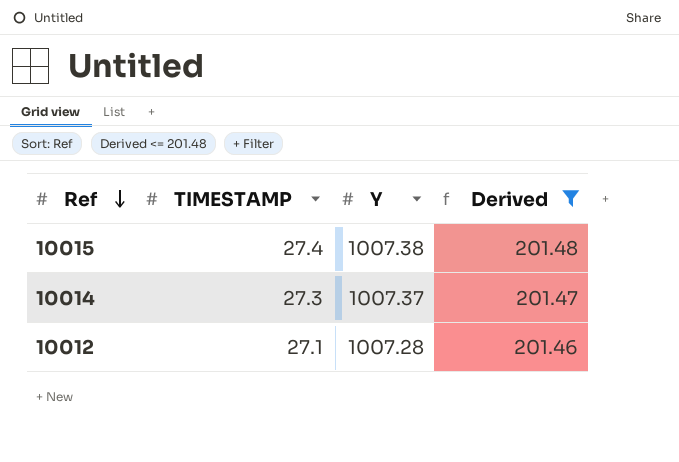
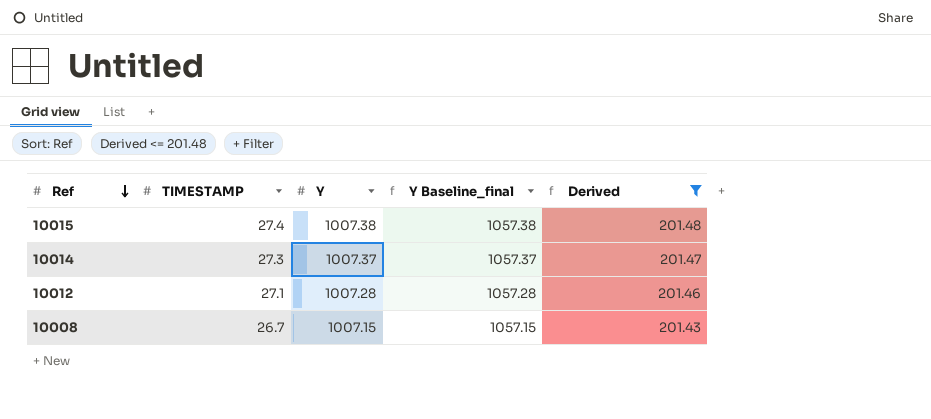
column Y Baseline_final | formula: none -> [Y] + 50
row 10008: none -> 26.7 | 1007.15 | 1057.15 | 201.43

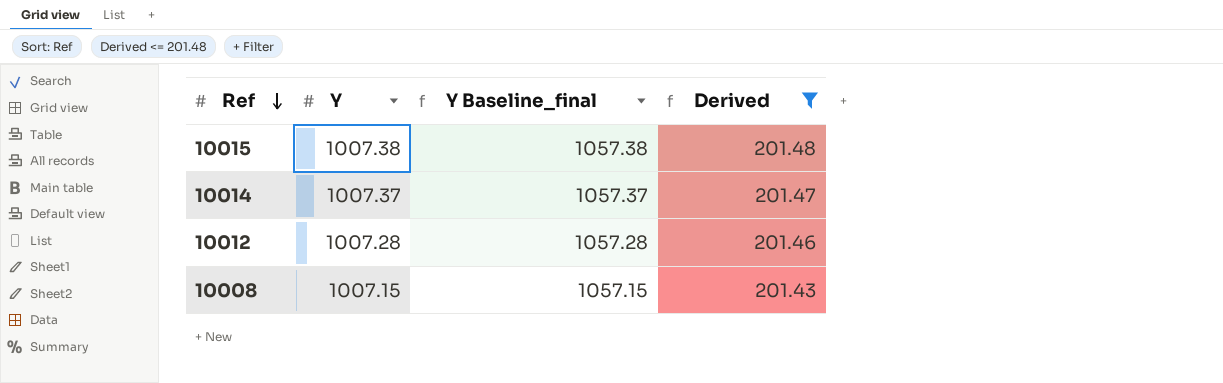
column TIMESTAMP | position: 2 -> none

